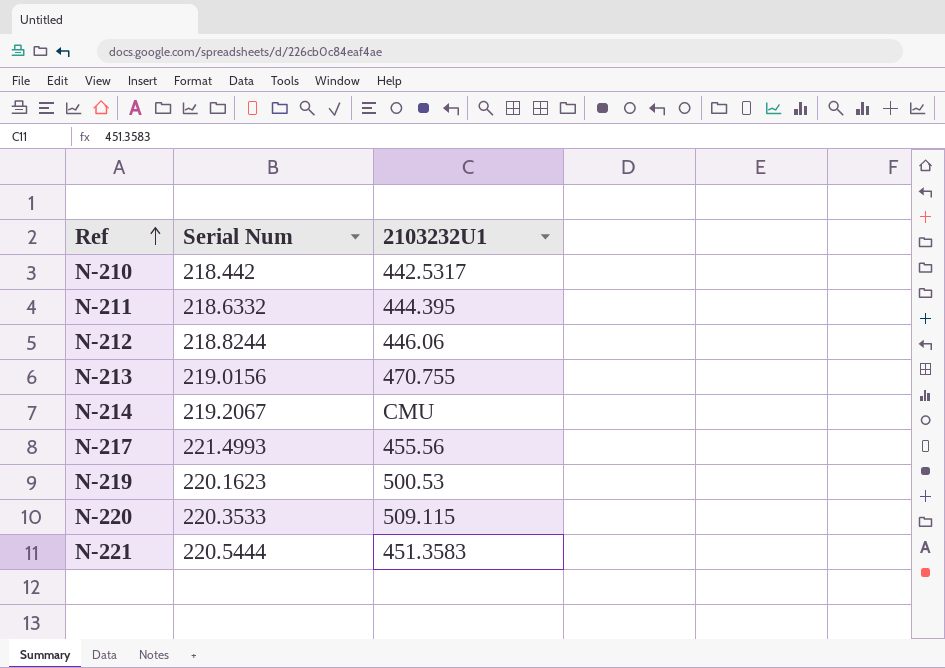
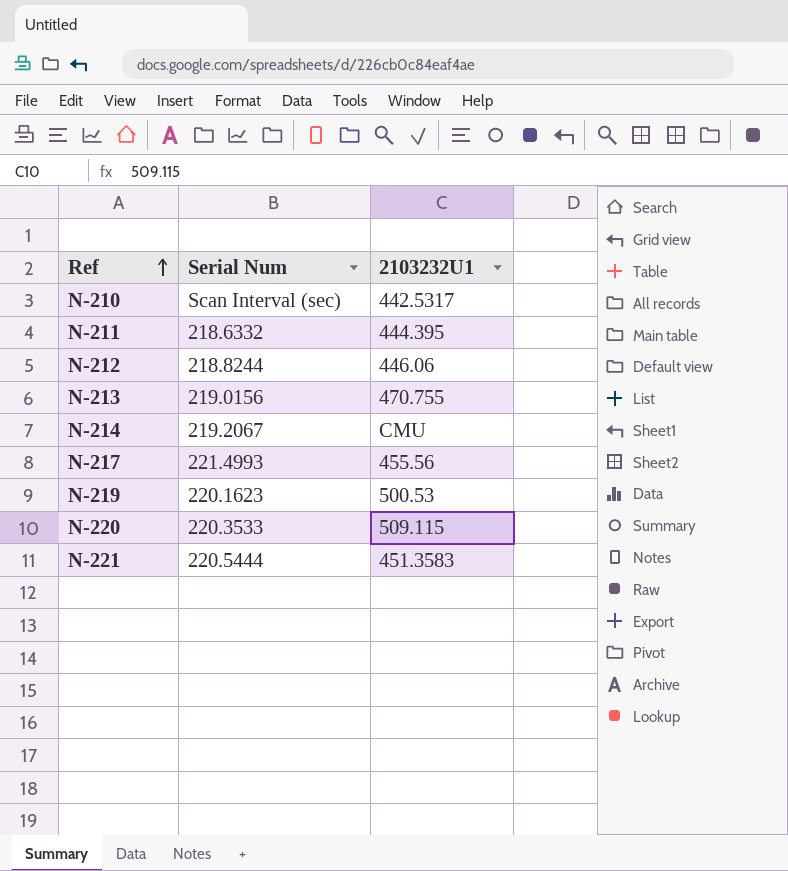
N-210 | Serial Num: 218.442 -> Scan Interval (sec)

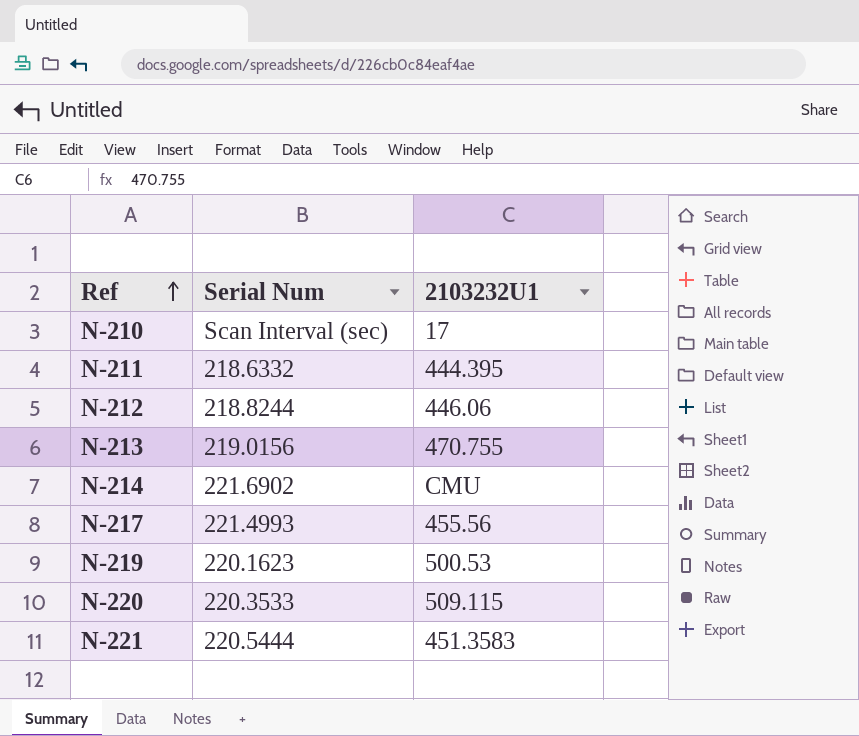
N-210 | 2103232U1: 442.5317 -> 17
N-214 | Serial Num: 219.2067 -> 221.6902

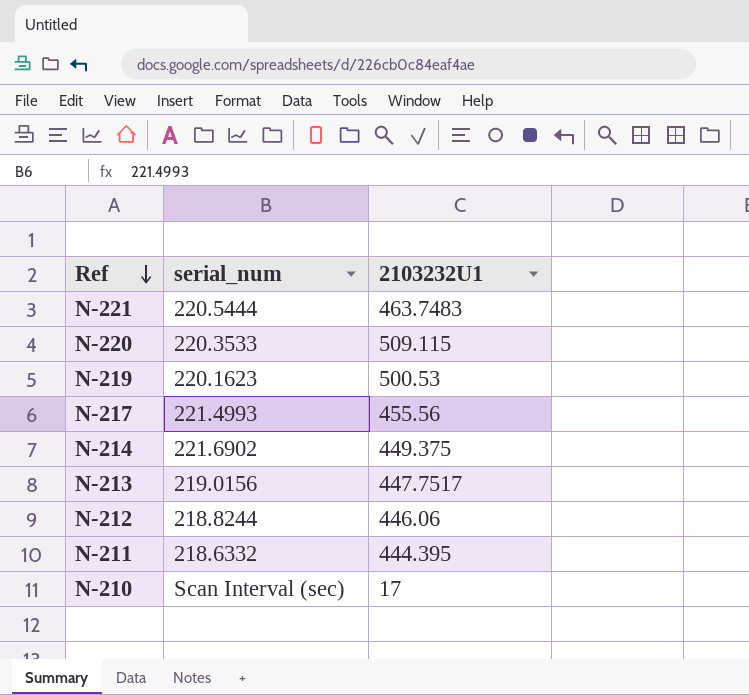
row order: Ref ascending -> Ref descending
column name: Serial Num -> serial_num
N-221 | 2103232U1: 451.3583 -> 463.7483
N-214 | 2103232U1: CMU -> 449.375
N-213 | 2103232U1: 470.755 -> 447.7517

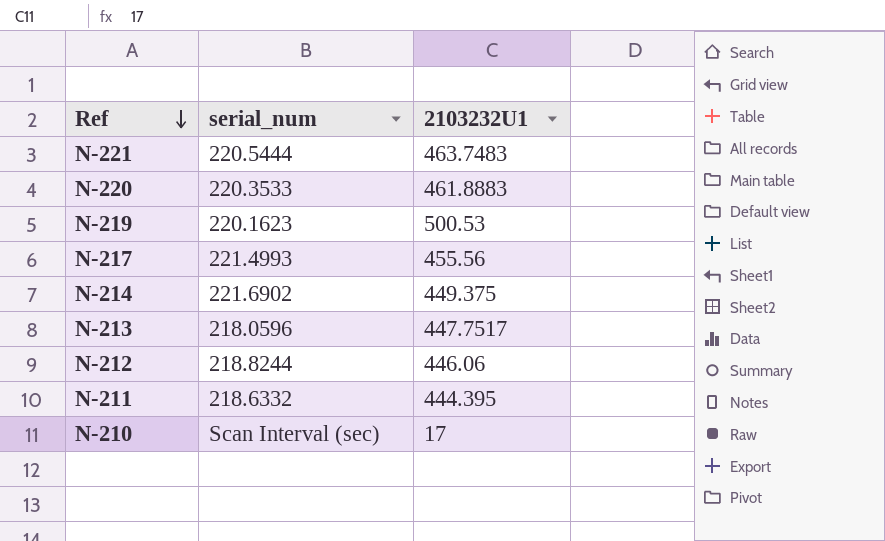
N-220 | 2103232U1: 509.115 -> 461.8883
N-213 | serial_num: 219.0156 -> 218.0596

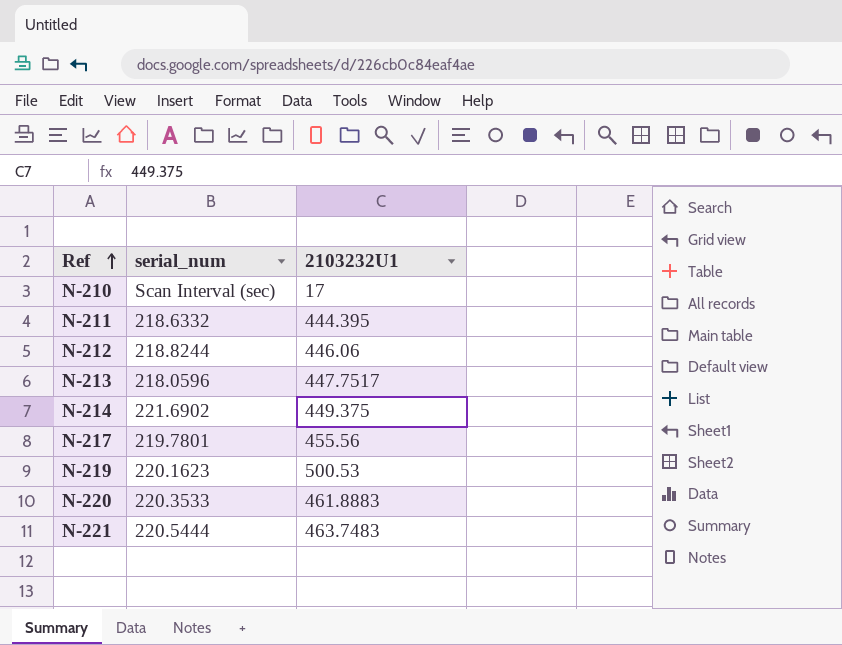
row order: Ref descending -> Ref ascending
N-217 | serial_num: 221.4993 -> 219.7801

